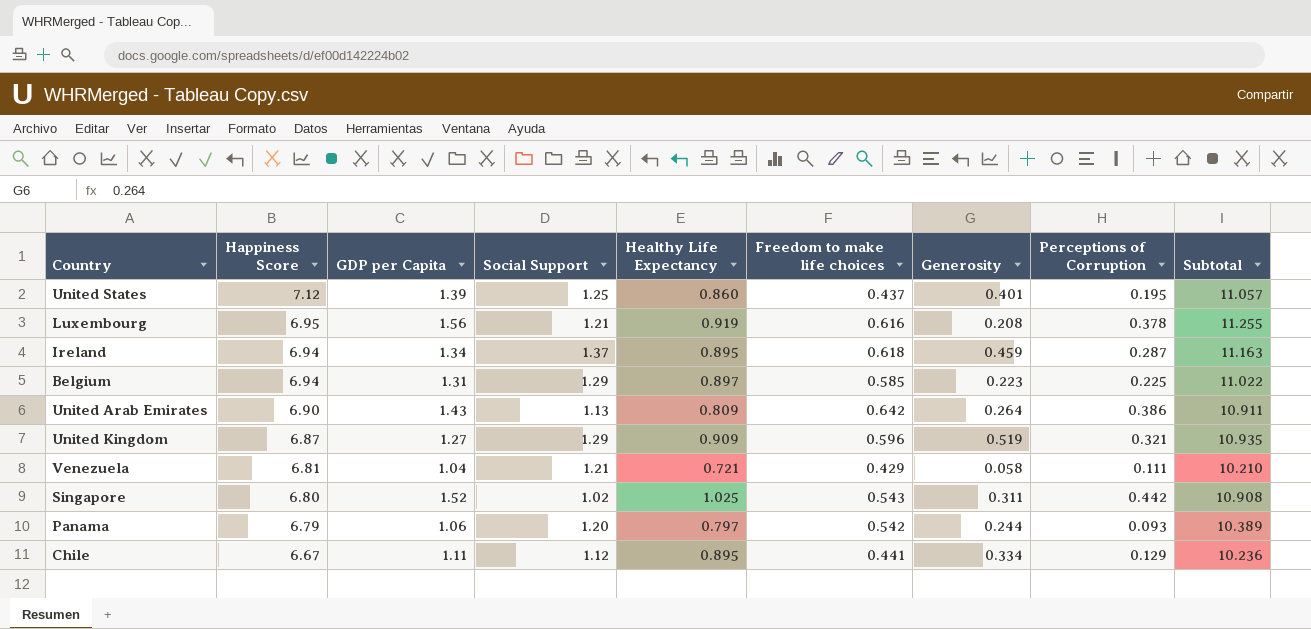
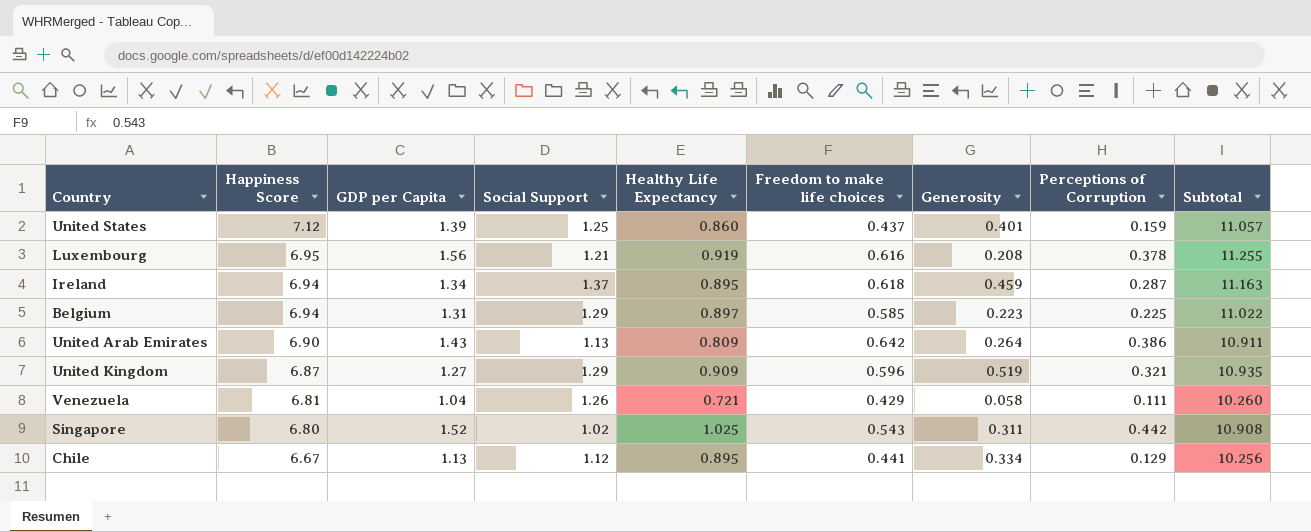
row Panama: 6.79 | 1.06 | 1.20 | 0.797 | 0.542 | 0.244 | 0.093 | 10.389 -> none
United States | Perceptions of Corruption: 0.195 -> 0.159
Venezuela | Social Support: 1.21 -> 1.26
Venezuela | Subtotal: 10.210 -> 10.260
Chile | GDP per Capita: 1.11 -> 1.13
Chile | Subtotal: 10.236 -> 10.256

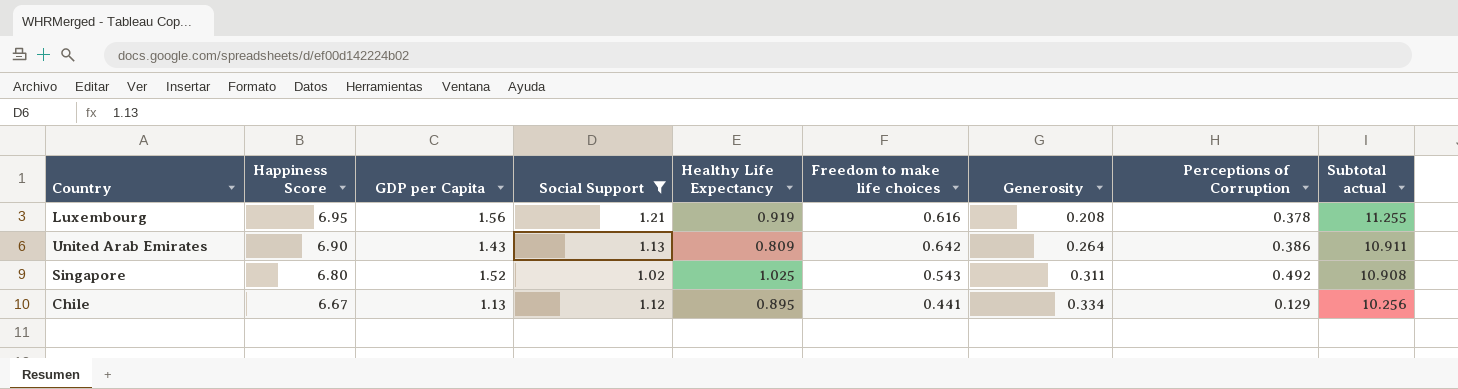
filter: none -> Social Support <= 1.21
column name: Subtotal -> Subtotal actual
Singapore | Perceptions of Corruption: 0.442 -> 0.492

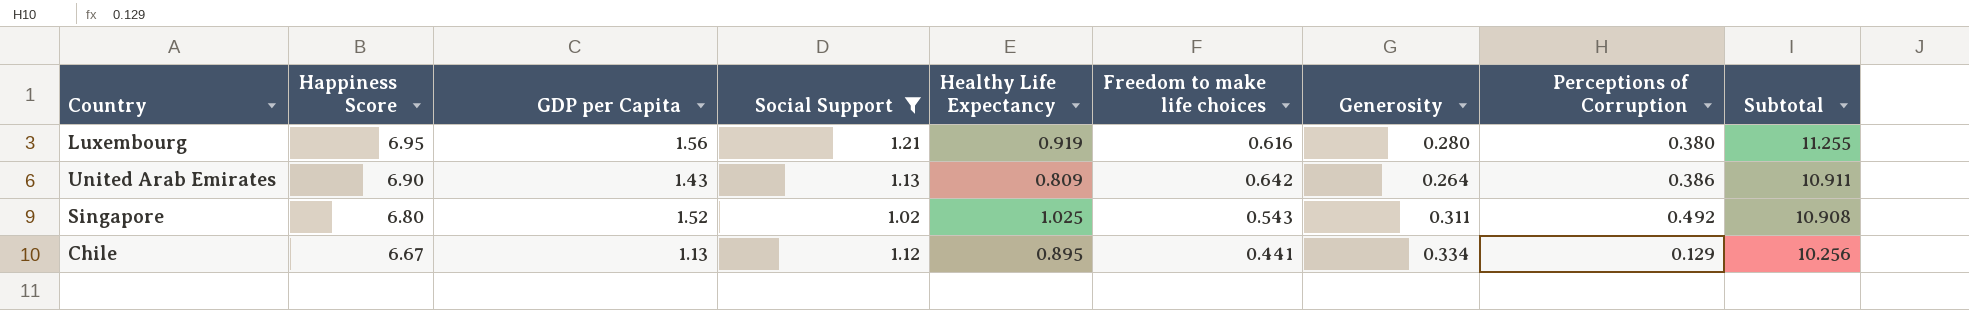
column name: Subtotal actual -> Subtotal
Luxembourg | Generosity: 0.208 -> 0.280
Luxembourg | Perceptions of Corruption: 0.378 -> 0.380

